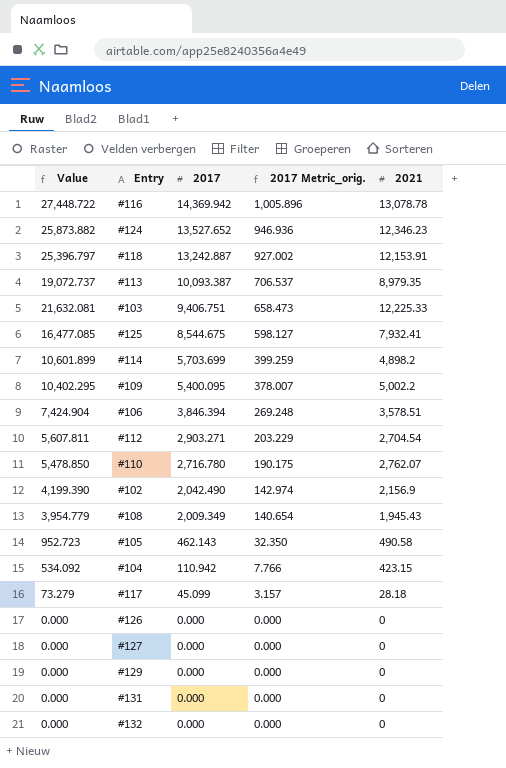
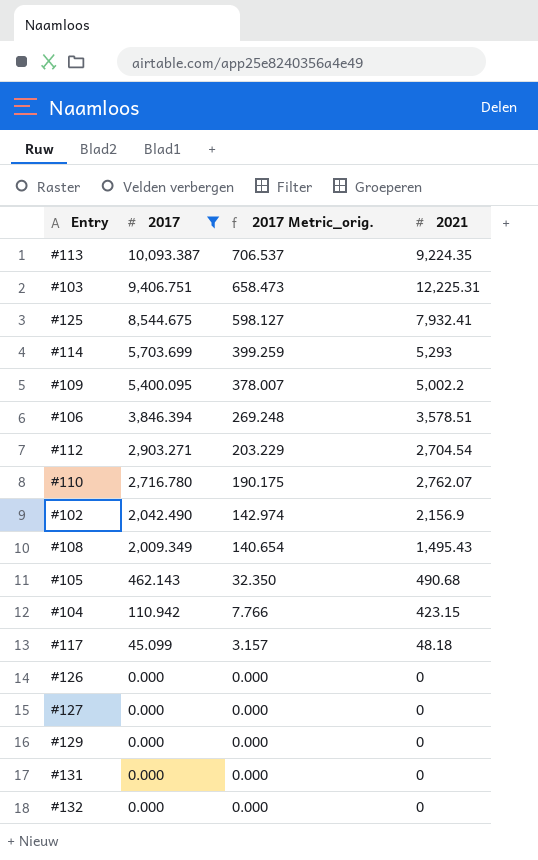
filter: none -> 2017 <= 10,093.387
column Value | formula: [2017] + [2021] -> none
#113 | 2021: 8,979.35 -> 9,224.35
#103 | 2021: 12,225.33 -> 12,225.31
#114 | 2021: 4,898.2 -> 5,293
#108 | 2021: 1,945.43 -> 1,495.43
#105 | 2021: 490.58 -> 490.68
#117 | 2021: 28.18 -> 48.18

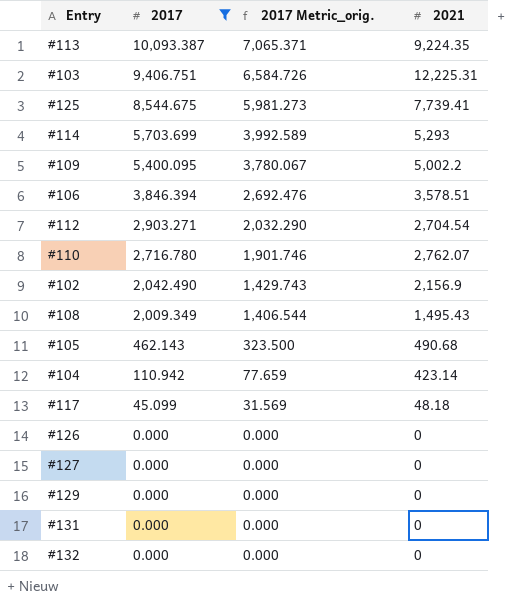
column 2017 Metric_orig. | formula: [2017] * 0.07 -> [2017] * 0.7
#125 | 2021: 7,932.41 -> 7,739.41
#104 | 2021: 423.15 -> 423.14

